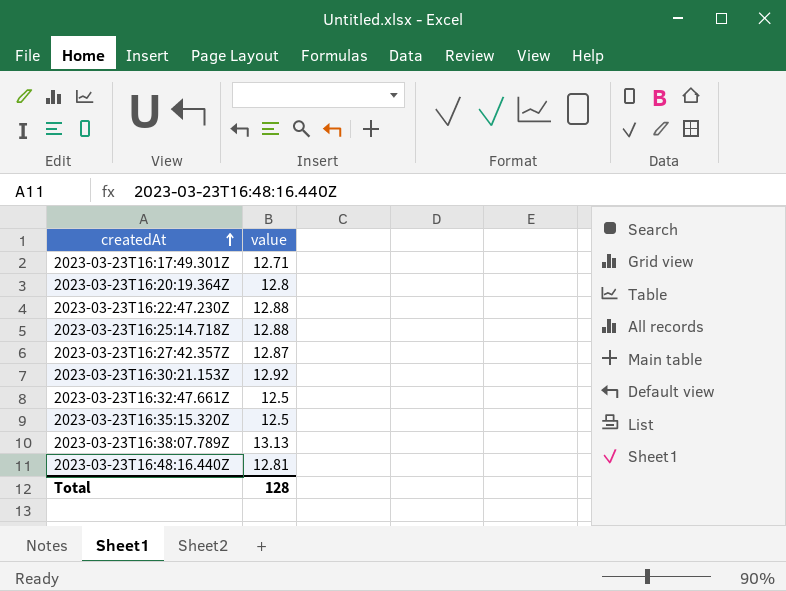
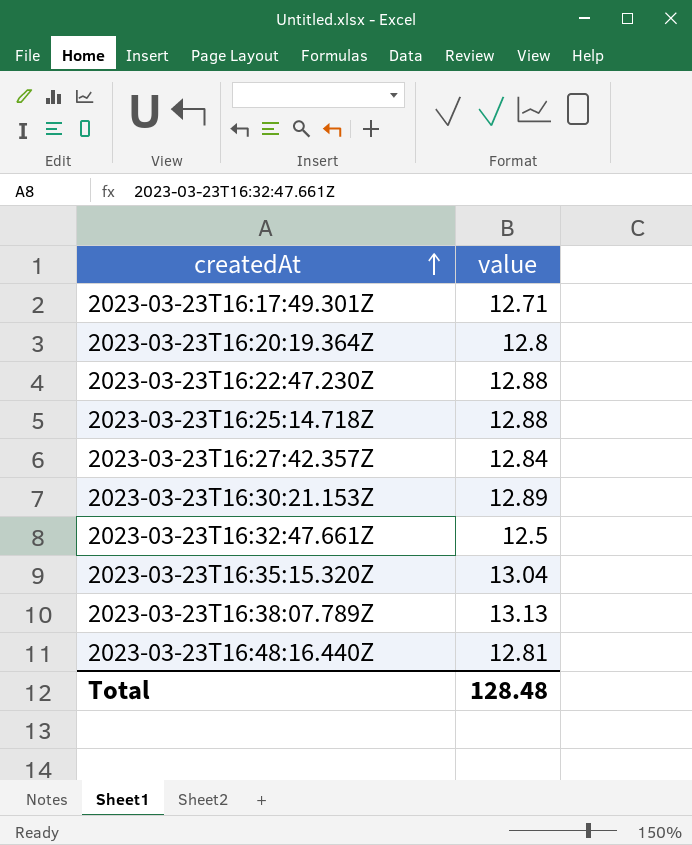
2023-03-23T16:27:42.357Z | value: 12.87 -> 12.84
2023-03-23T16:30:21.153Z | value: 12.92 -> 12.89
2023-03-23T16:35:15.320Z | value: 12.5 -> 13.04
Total | value: 128 -> 128.48

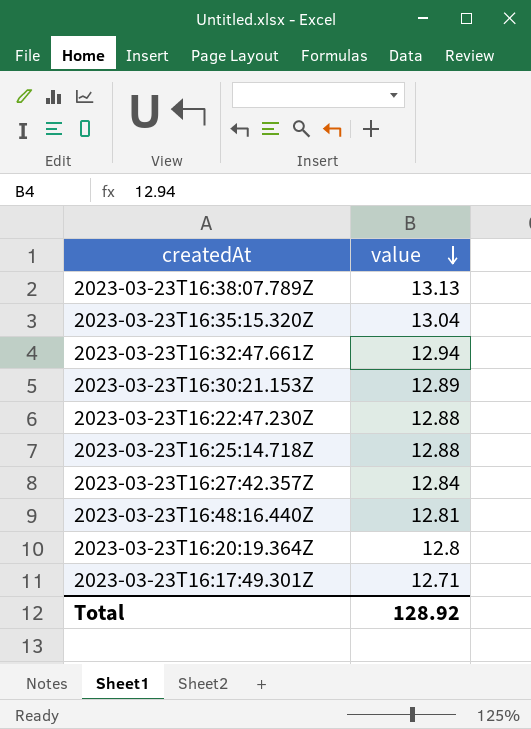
row order: createdAt ascending -> value descending
2023-03-23T16:32:47.661Z | value: 12.5 -> 12.94
Total | value: 128.48 -> 128.92

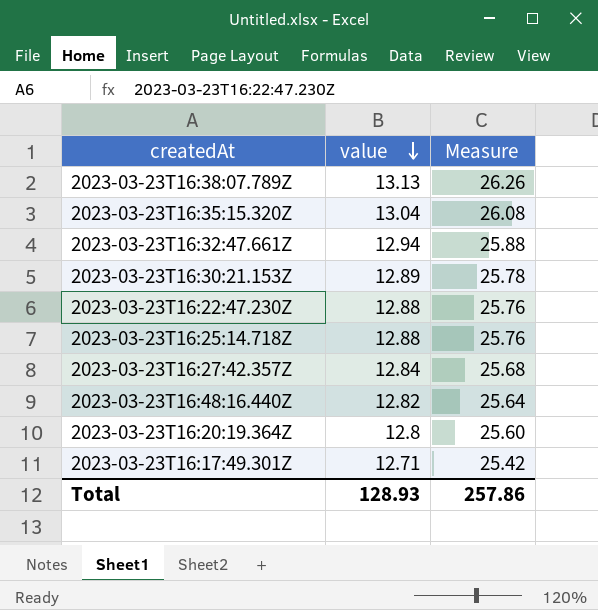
column Measure | formula: none -> [value] * 2
2023-03-23T16:48:16.440Z | value: 12.81 -> 12.82
Total | value: 128.92 -> 128.93

